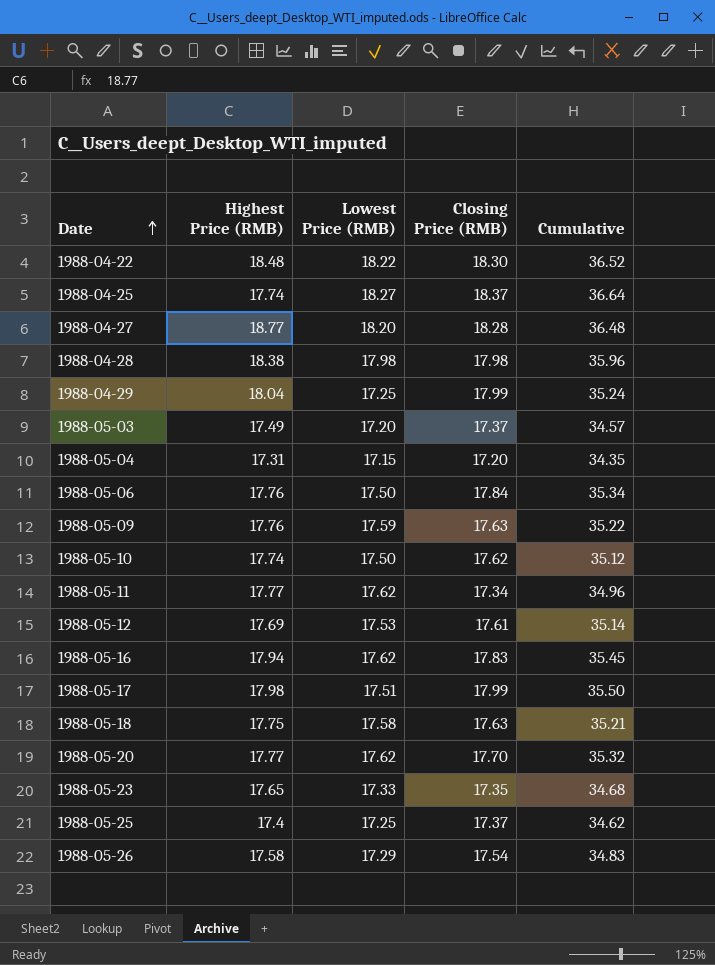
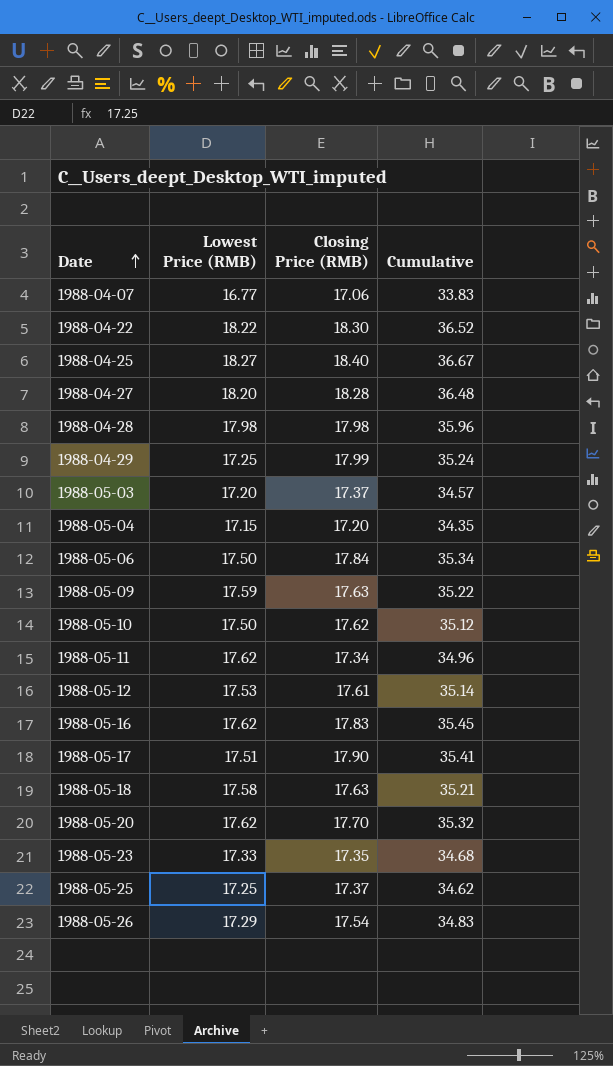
column Highest Price (RMB) | position: 2 -> none
row 1988-04-07: none -> 16.77 | 17.06 | 33.83
1988-04-25 | Closing Price (RMB): 18.37 -> 18.40
1988-04-25 | Cumulative: 36.64 -> 36.67
1988-05-17 | Closing Price (RMB): 17.99 -> 17.90
1988-05-17 | Cumulative: 35.50 -> 35.41

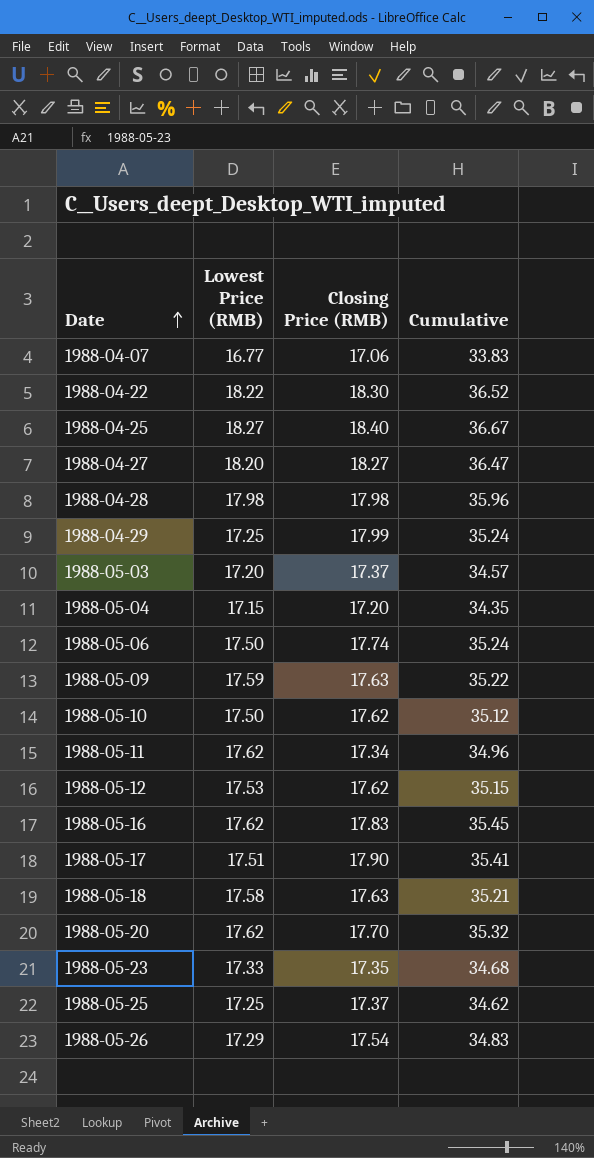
1988-04-27 | Closing Price (RMB): 18.28 -> 18.27
1988-04-27 | Cumulative: 36.48 -> 36.47
1988-05-06 | Closing Price (RMB): 17.84 -> 17.74
1988-05-06 | Cumulative: 35.34 -> 35.24
1988-05-12 | Closing Price (RMB): 17.61 -> 17.62
1988-05-12 | Cumulative: 35.14 -> 35.15

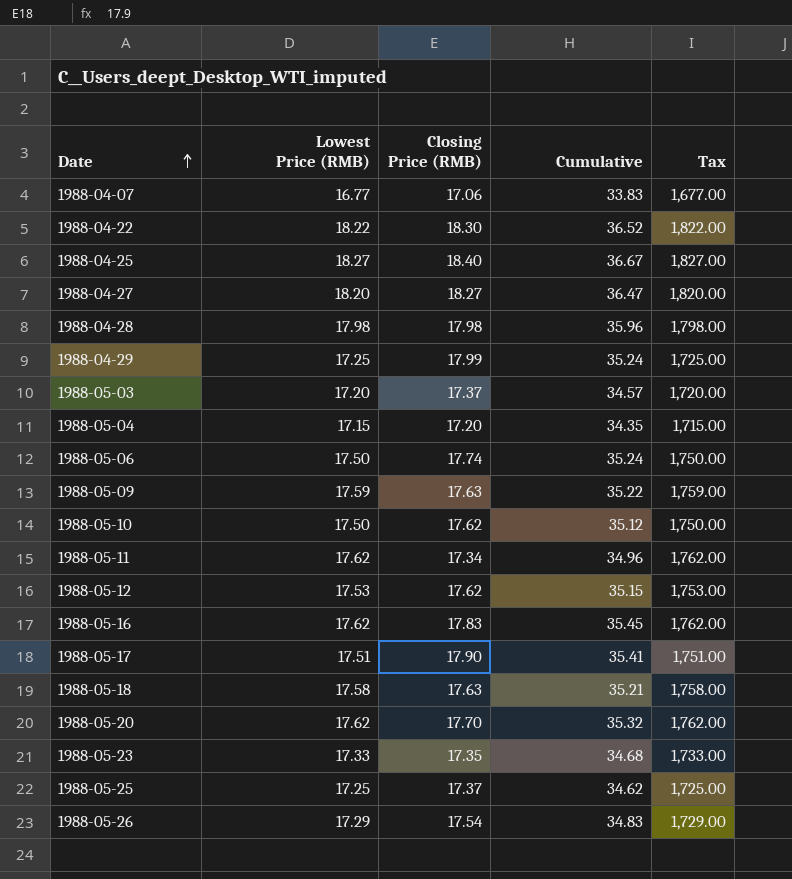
column Tax | formula: none -> [Lowest Price (RMB)] * 100

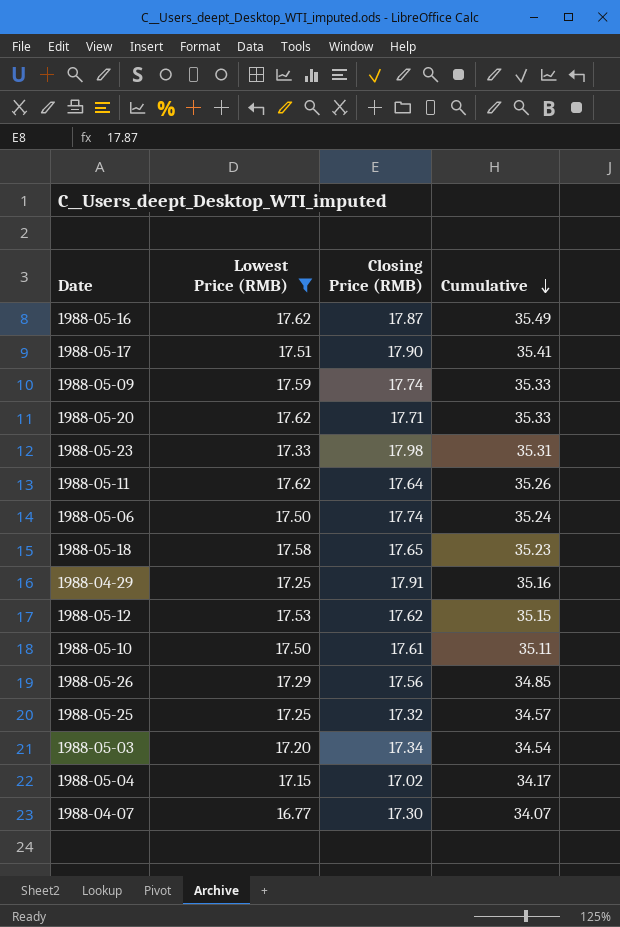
filter: none -> Lowest Price (RMB) <= 17.62
row order: Date ascending -> Cumulative descending
column Tax | formula: [Lowest Price (RMB)] * 100 -> none
1988-05-16 | Closing Price (RMB): 17.83 -> 17.87
1988-05-16 | Cumulative: 35.45 -> 35.49
1988-05-09 | Closing Price (RMB): 17.63 -> 17.74
1988-05-09 | Cumulative: 35.22 -> 35.33
1988-05-20 | Closing Price (RMB): 17.70 -> 17.71
1988-05-20 | Cumulative: 35.32 -> 35.33
1988-05-23 | Closing Price (RMB): 17.35 -> 17.98
1988-05-23 | Cumulative: 34.68 -> 35.31
1988-05-11 | Closing Price (RMB): 17.34 -> 17.64
1988-05-11 | Cumulative: 34.96 -> 35.26
1988-05-18 | Closing Price (RMB): 17.63 -> 17.65
1988-05-18 | Cumulative: 35.21 -> 35.23
1988-04-29 | Closing Price (RMB): 17.99 -> 17.91
1988-04-29 | Cumulative: 35.24 -> 35.16
1988-05-10 | Closing Price (RMB): 17.62 -> 17.61
1988-05-10 | Cumulative: 35.12 -> 35.11
1988-05-26 | Closing Price (RMB): 17.54 -> 17.56
1988-05-26 | Cumulative: 34.83 -> 34.85
1988-05-25 | Closing Price (RMB): 17.37 -> 17.32
1988-05-25 | Cumulative: 34.62 -> 34.57
1988-05-03 | Closing Price (RMB): 17.37 -> 17.34
1988-05-03 | Cumulative: 34.57 -> 34.54
1988-05-04 | Closing Price (RMB): 17.20 -> 17.02
1988-05-04 | Cumulative: 34.35 -> 34.17
1988-04-07 | Closing Price (RMB): 17.06 -> 17.30
1988-04-07 | Cumulative: 33.83 -> 34.07

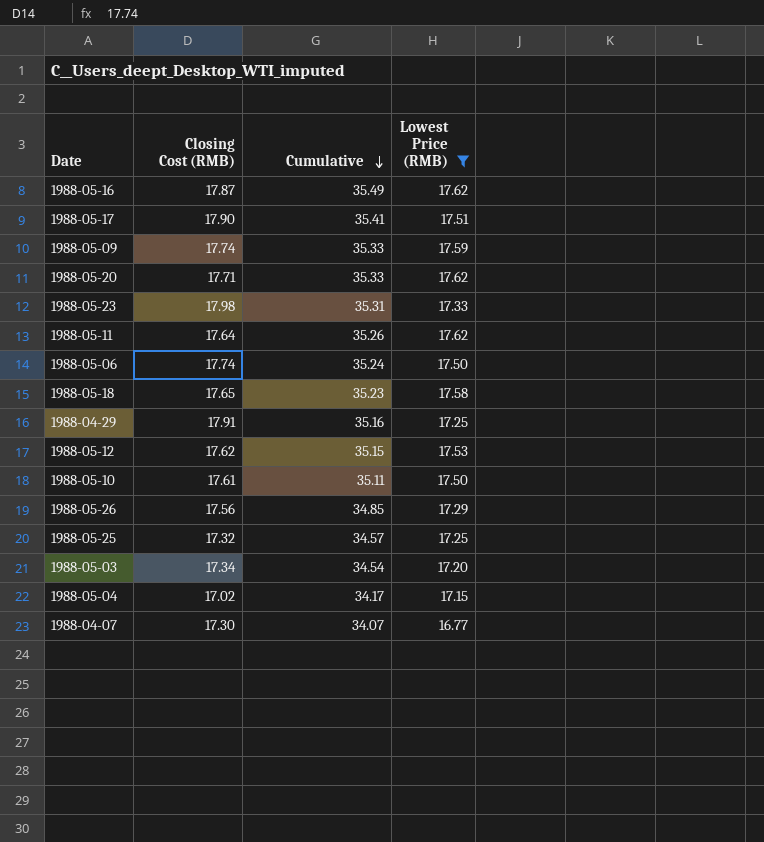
column name: Closing Price (RMB) -> Closing Cost (RMB)
column Lowest Price (RMB) | position: 2 -> 4

